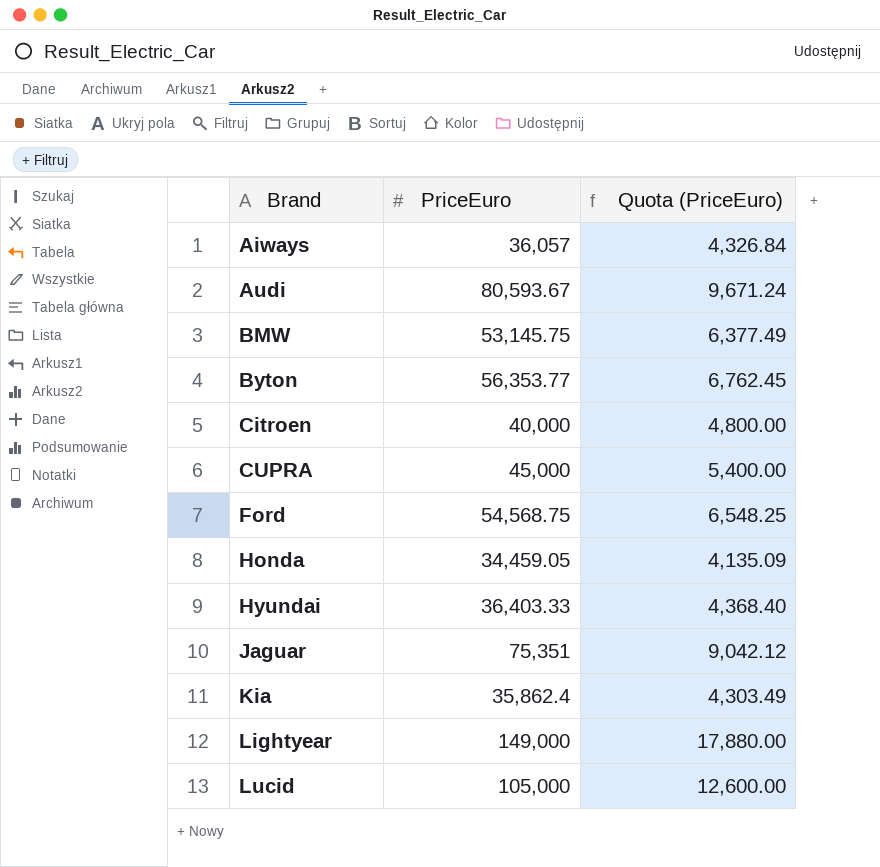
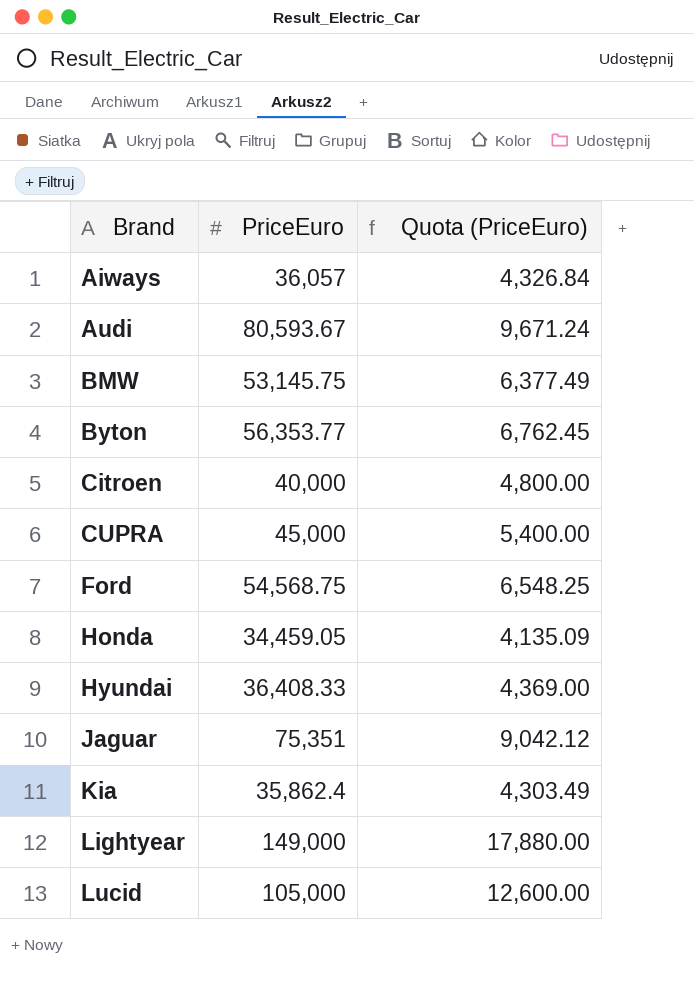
Hyundai | PriceEuro: 36,403.33 -> 36,408.33
Hyundai | Quota (PriceEuro): 4,368.40 -> 4,369.00

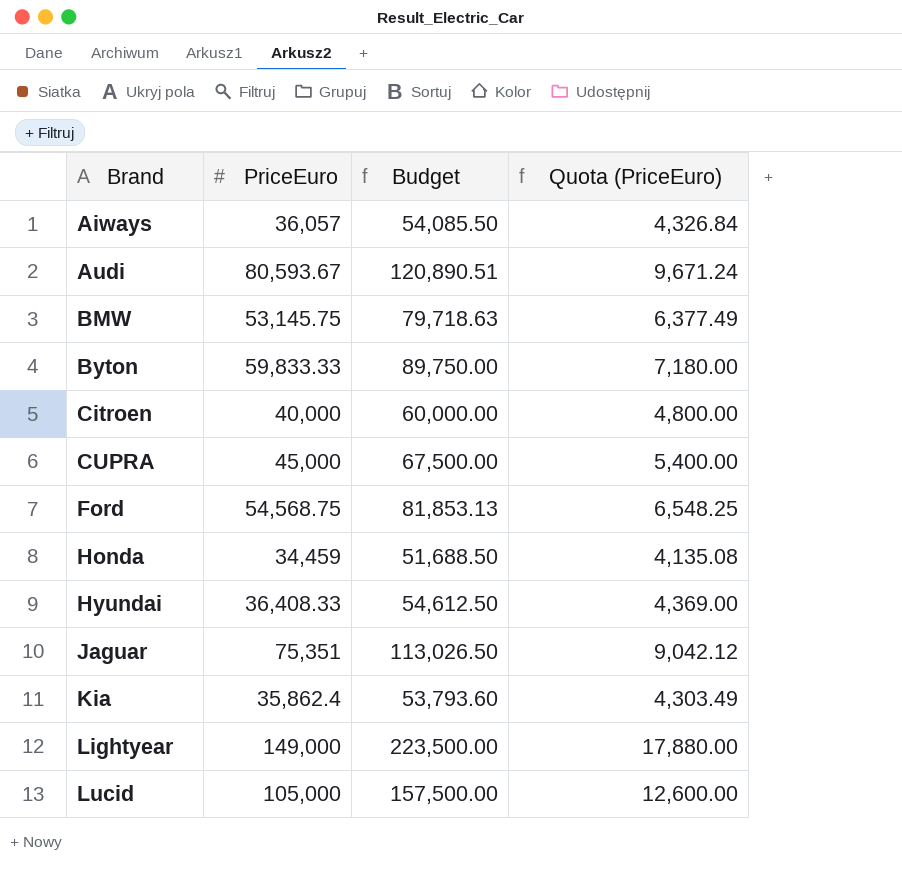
column Budget | formula: none -> [PriceEuro] * 1.5
Byton | PriceEuro: 56,353.77 -> 59,833.33
Byton | Quota (PriceEuro): 6,762.45 -> 7,180.00
Honda | PriceEuro: 34,459.05 -> 34,459
Honda | Quota (PriceEuro): 4,135.09 -> 4,135.08

